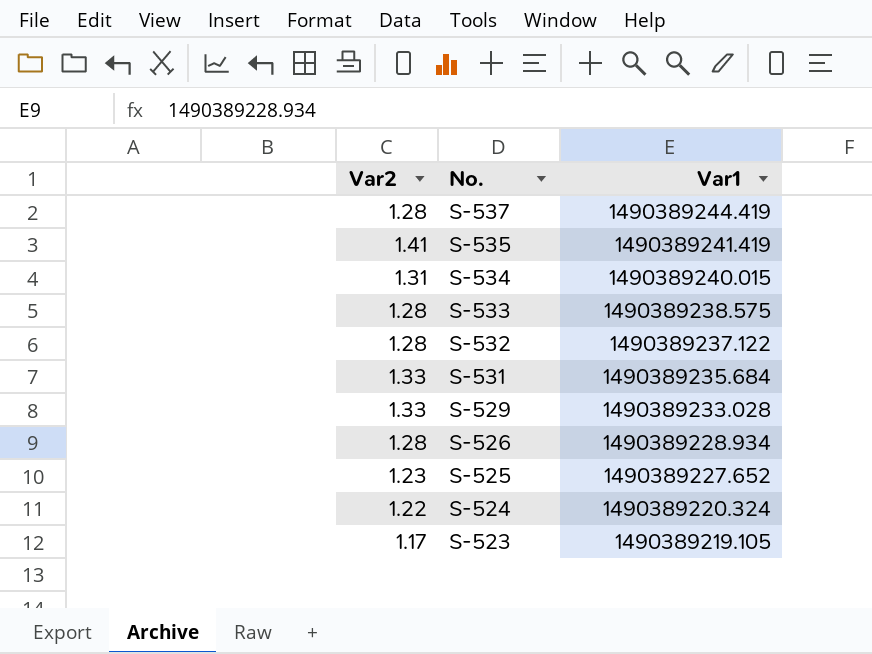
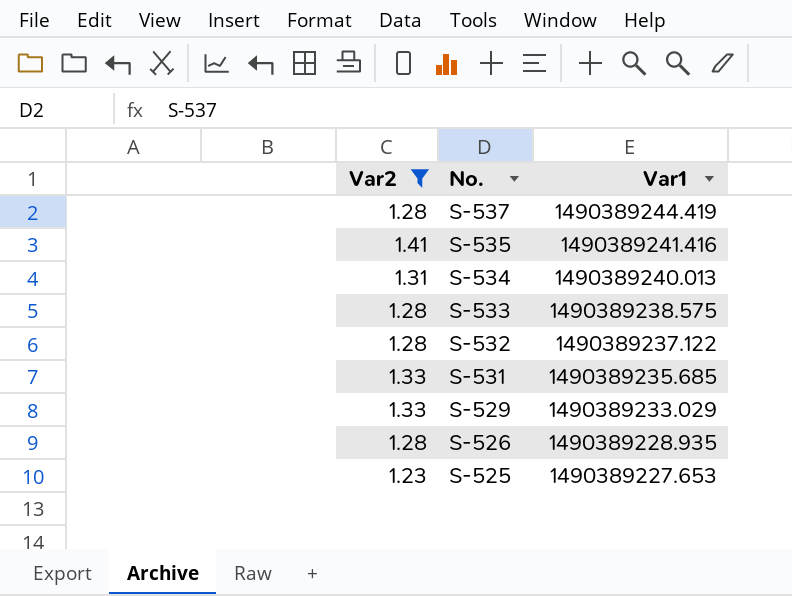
filter: none -> Var2 >= 1.23
S-535 | Var1: 1490389241.419 -> 1490389241.416
S-534 | Var1: 1490389240.015 -> 1490389240.013
S-531 | Var1: 1490389235.684 -> 1490389235.685
S-529 | Var1: 1490389233.028 -> 1490389233.029
S-526 | Var1: 1490389228.934 -> 1490389228.935
S-525 | Var1: 1490389227.652 -> 1490389227.653

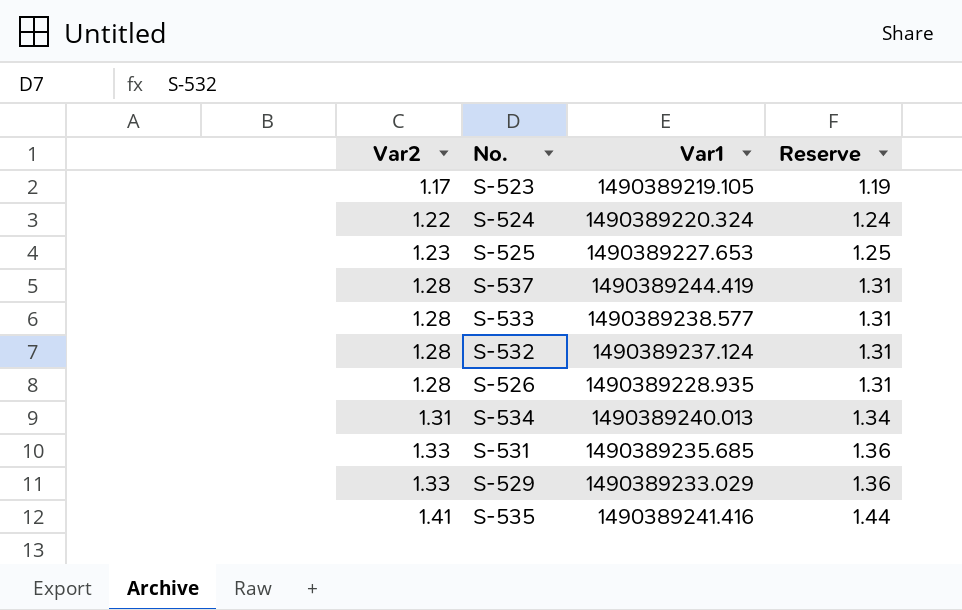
filter: Var2 >= 1.23 -> none
row order: No. descending -> Var2 ascending
column Reserve | formula: none -> [Var2] * 1.02
S-533 | Var1: 1490389238.575 -> 1490389238.577
S-532 | Var1: 1490389237.122 -> 1490389237.124

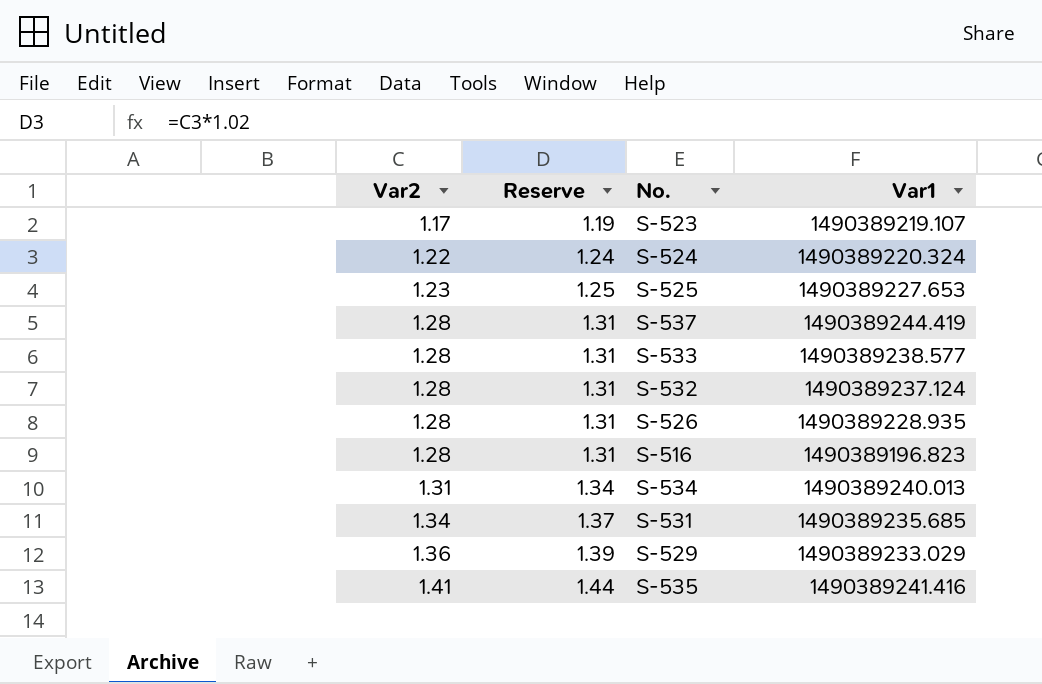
column Reserve | position: 4 -> 2
S-523 | Var1: 1490389219.105 -> 1490389219.107
row S-516: none -> 1.28 | 1.31 | 1490389196.823
S-531 | Var2: 1.33 -> 1.34
S-531 | Reserve: 1.36 -> 1.37
S-529 | Var2: 1.33 -> 1.36
S-529 | Reserve: 1.36 -> 1.39

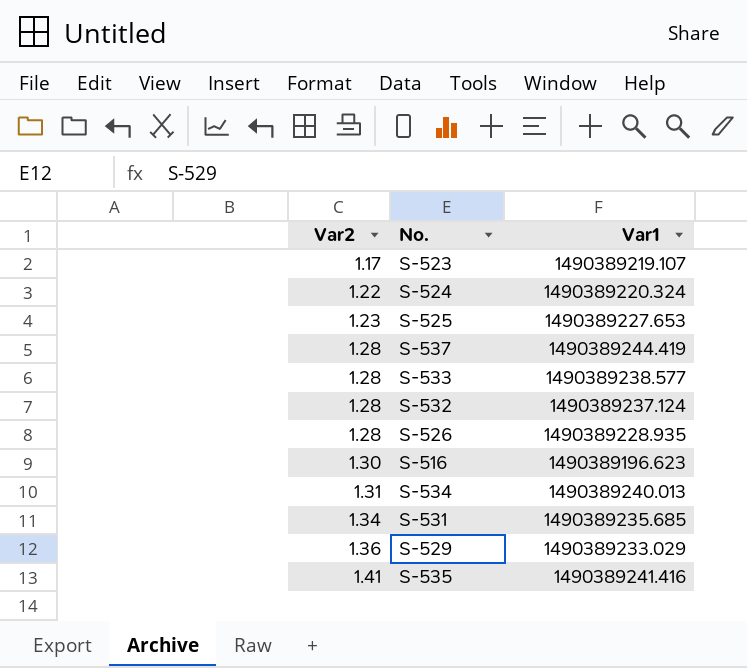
column Reserve | formula: [Var2] * 1.02 -> none
S-516 | Var2: 1.28 -> 1.30
S-516 | Var1: 1490389196.823 -> 1490389196.623

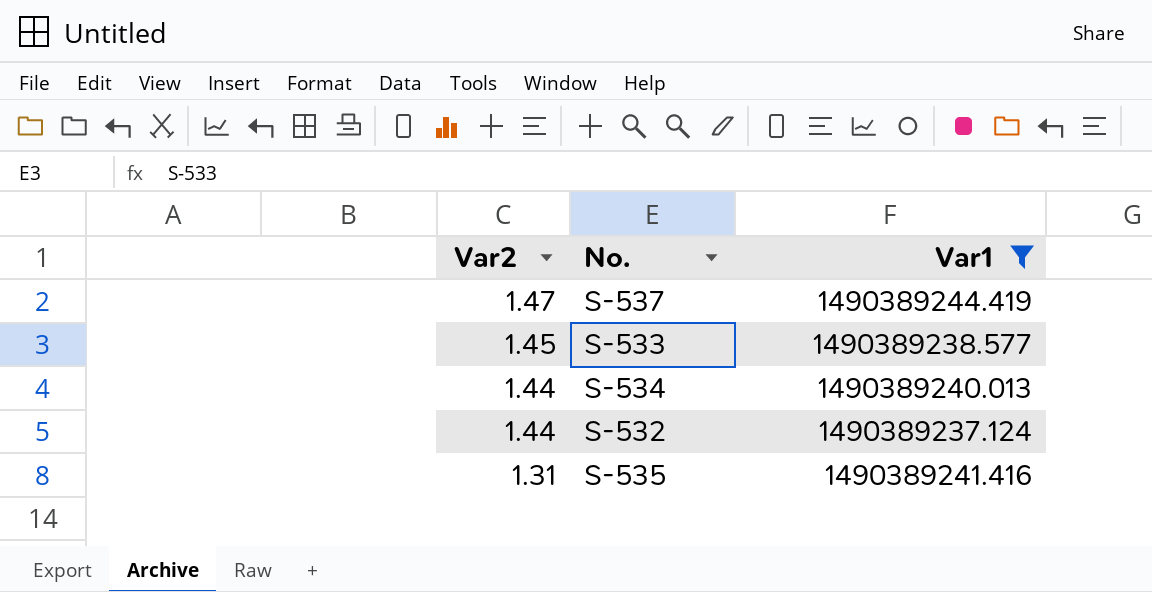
filter: none -> Var1 >= 1490389237.124
row order: Var2 ascending -> Var2 descending
S-537 | Var2: 1.28 -> 1.47
S-533 | Var2: 1.28 -> 1.45
S-534 | Var2: 1.31 -> 1.44
S-532 | Var2: 1.28 -> 1.44
S-535 | Var2: 1.41 -> 1.31

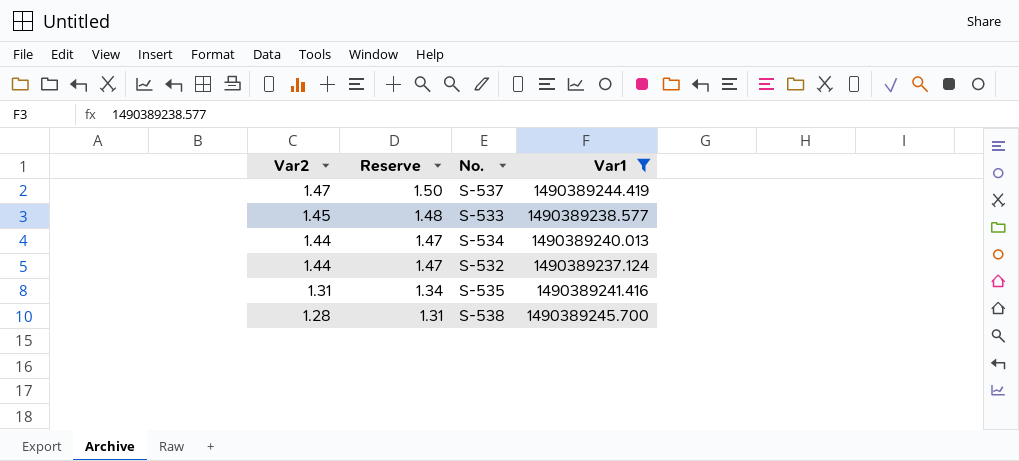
column Reserve | formula: none -> [Var2] * 1.02
row S-538: none -> 1.28 | 1.31 | 1490389245.700

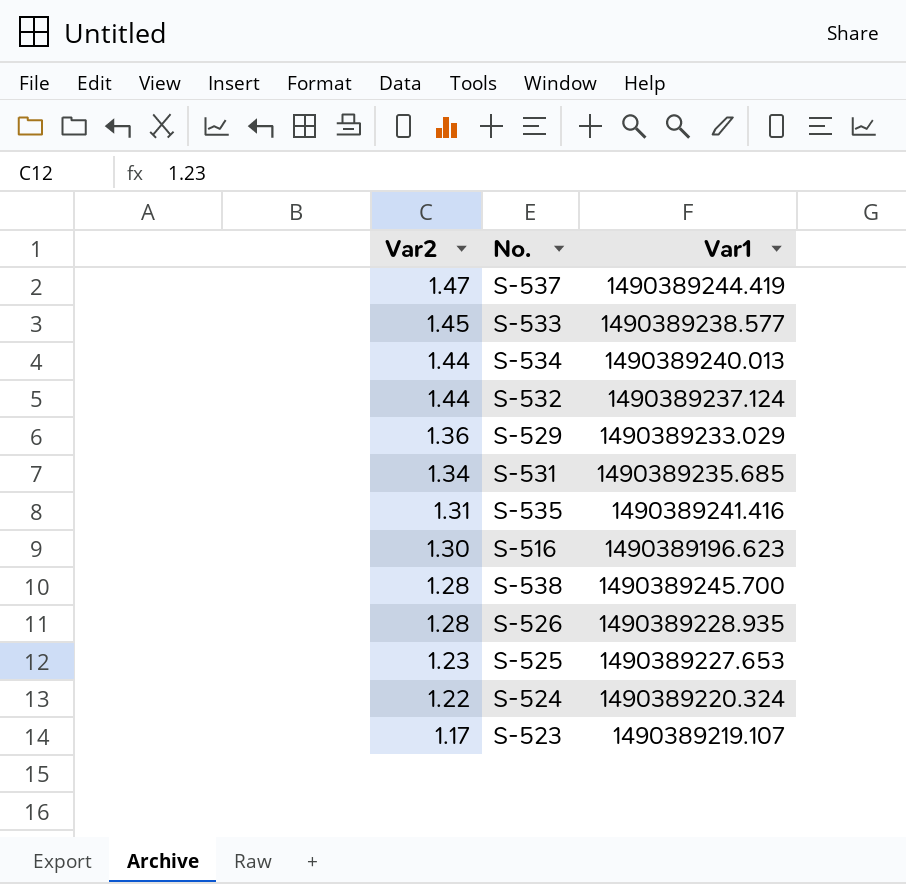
filter: Var1 >= 1490389237.124 -> none
column Reserve | formula: [Var2] * 1.02 -> none

